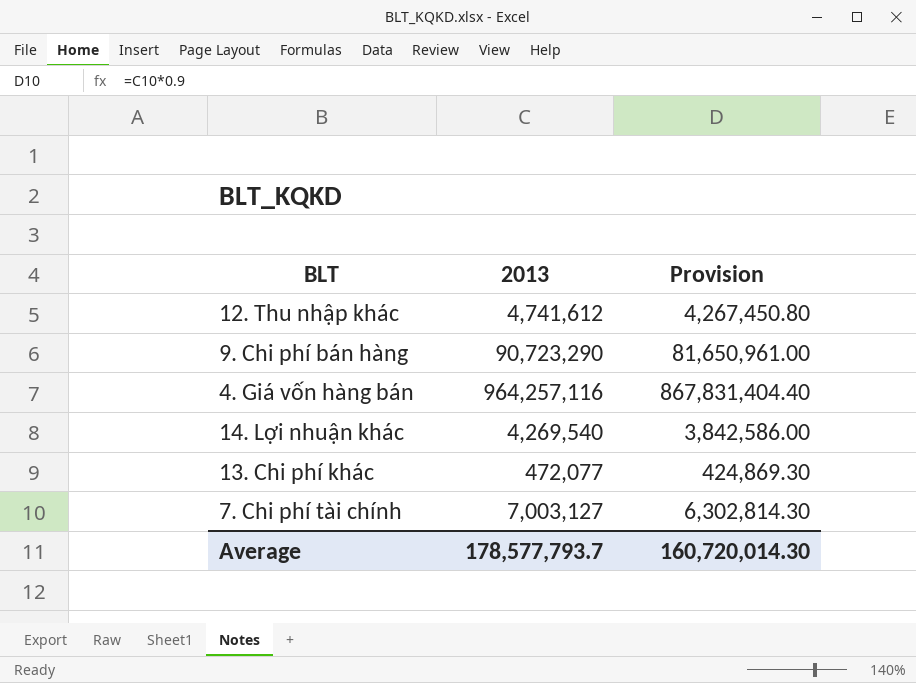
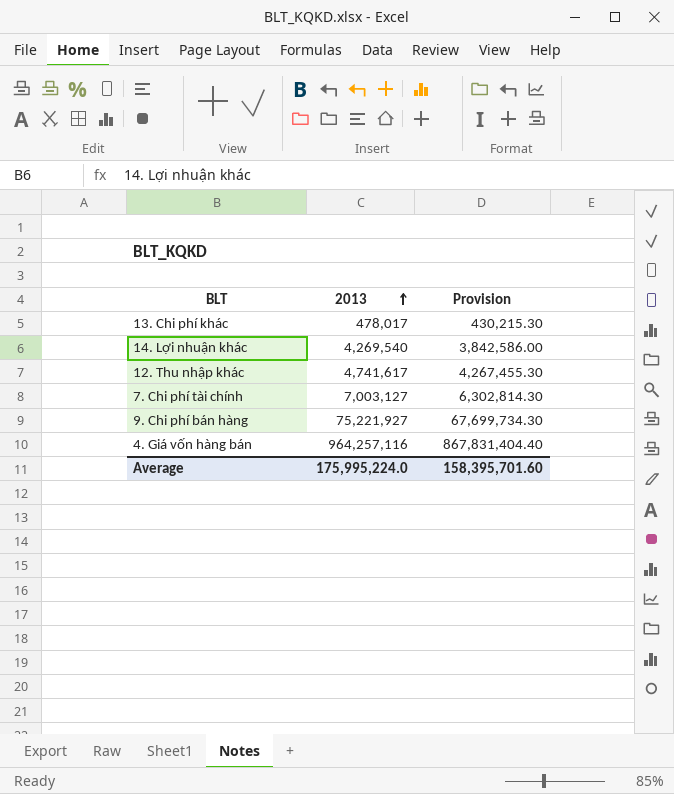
row order: none -> 2013 ascending
13. Chi phí khác | 2013: 472,077 -> 478,017
13. Chi phí khác | Provision: 424,869.30 -> 430,215.30
12. Thu nhập khác | 2013: 4,741,612 -> 4,741,617
12. Thu nhập khác | Provision: 4,267,450.80 -> 4,267,455.30
9. Chi phí bán hàng | 2013: 90,723,290 -> 75,221,927
9. Chi phí bán hàng | Provision: 81,650,961.00 -> 67,699,734.30
Average | 2013: 178,577,793.7 -> 175,995,224.0
Average | Provision: 160,720,014.30 -> 158,395,701.60

